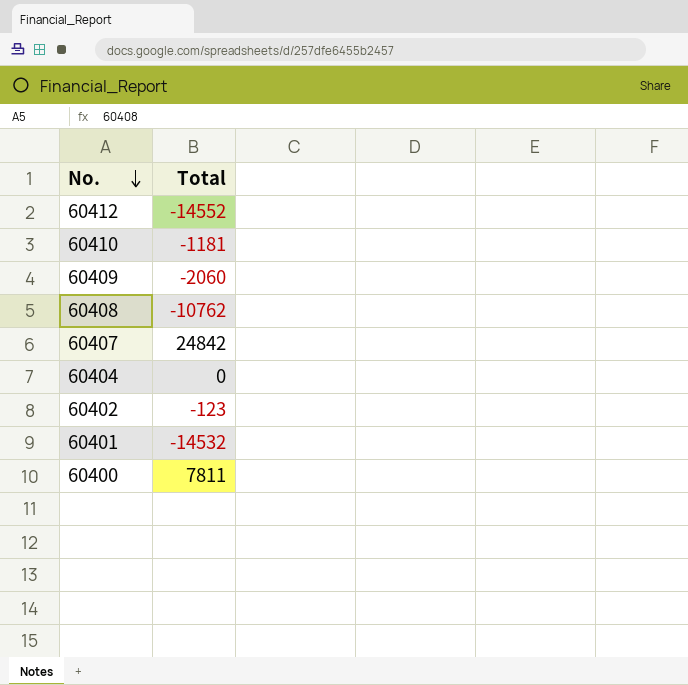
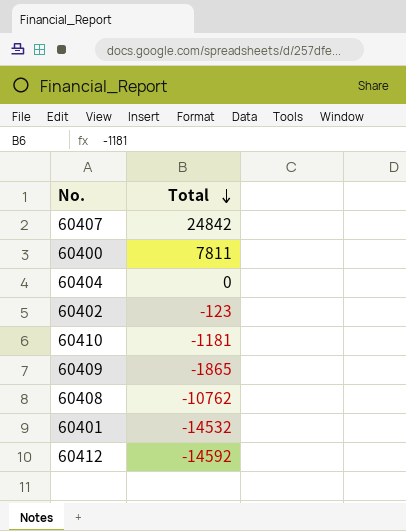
row order: No. descending -> Total descending
60409 | Total: -2060 -> -1865
60412 | Total: -14552 -> -14592

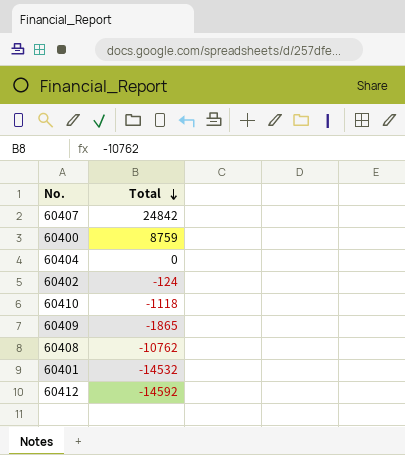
60400 | Total: 7811 -> 8759
60402 | Total: -123 -> -124
60410 | Total: -1181 -> -1118

